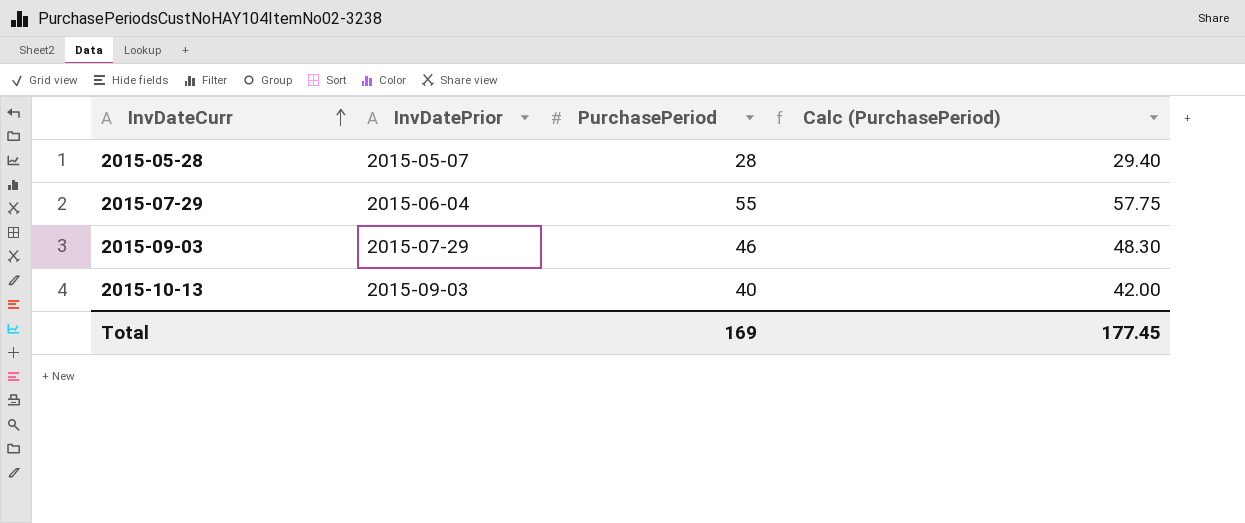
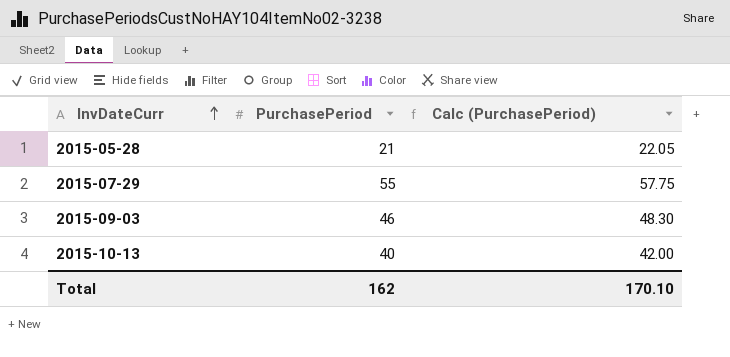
column InvDatePrior | position: 2 -> none
2015-05-28 | PurchasePeriod: 28 -> 21
2015-05-28 | Calc (PurchasePeriod): 29.40 -> 22.05
Total | PurchasePeriod: 169 -> 162
Total | Calc (PurchasePeriod): 177.45 -> 170.10

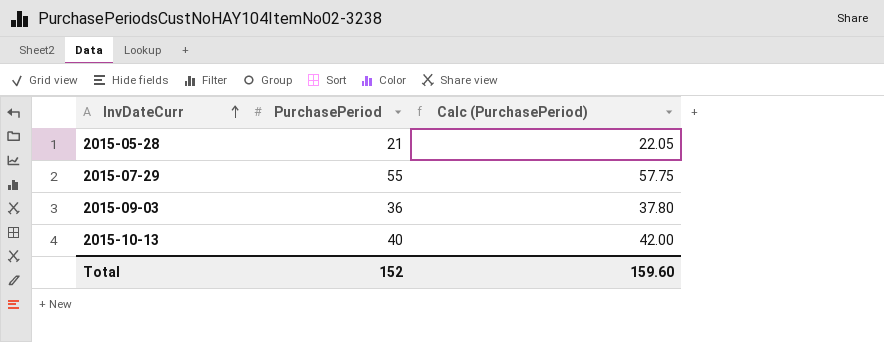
2015-09-03 | PurchasePeriod: 46 -> 36
2015-09-03 | Calc (PurchasePeriod): 48.30 -> 37.80
Total | PurchasePeriod: 162 -> 152
Total | Calc (PurchasePeriod): 170.10 -> 159.60

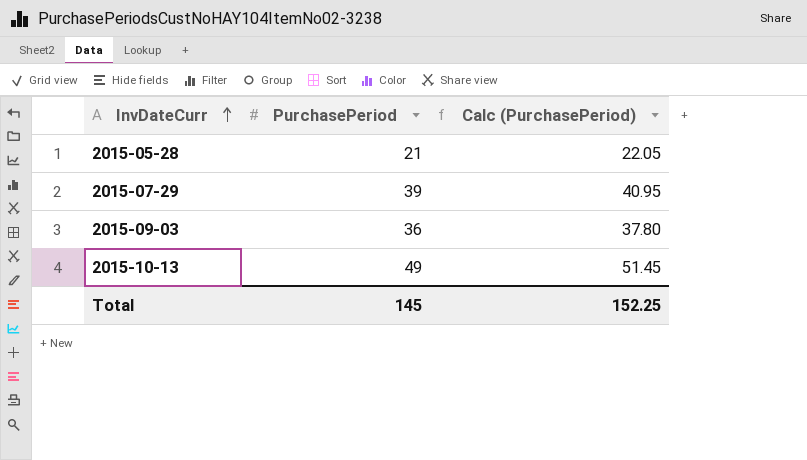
2015-07-29 | PurchasePeriod: 55 -> 39
2015-07-29 | Calc (PurchasePeriod): 57.75 -> 40.95
2015-10-13 | PurchasePeriod: 40 -> 49
2015-10-13 | Calc (PurchasePeriod): 42.00 -> 51.45
Total | PurchasePeriod: 152 -> 145
Total | Calc (PurchasePeriod): 159.60 -> 152.25

